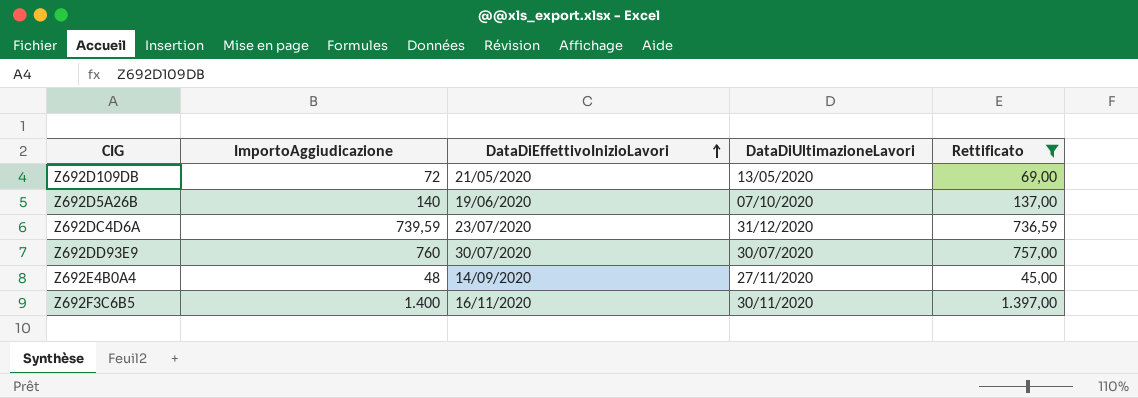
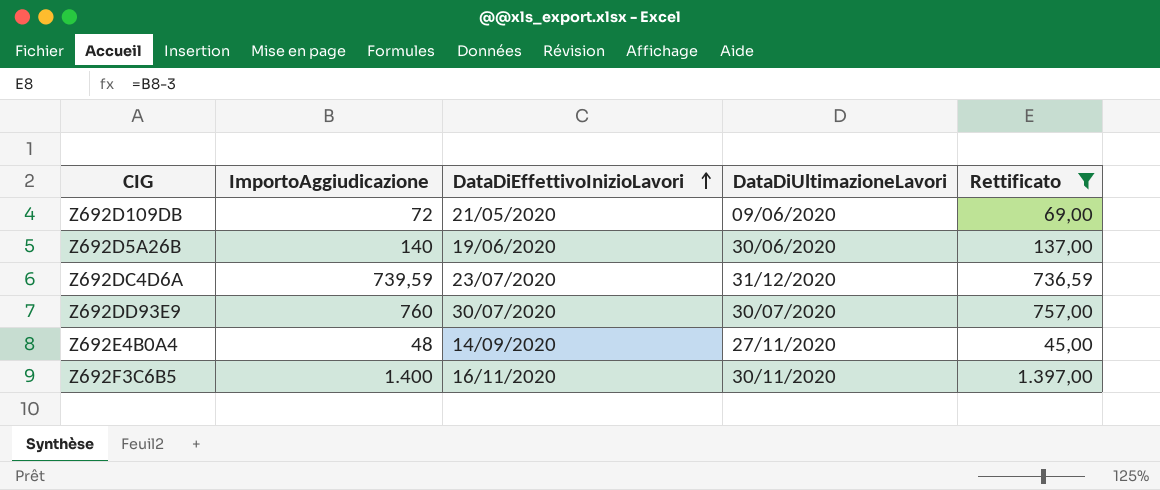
Z692D109DB | DataDiUltimazioneLavori: 13/05/2020 -> 09/06/2020
Z692D5A26B | DataDiUltimazioneLavori: 07/10/2020 -> 30/06/2020

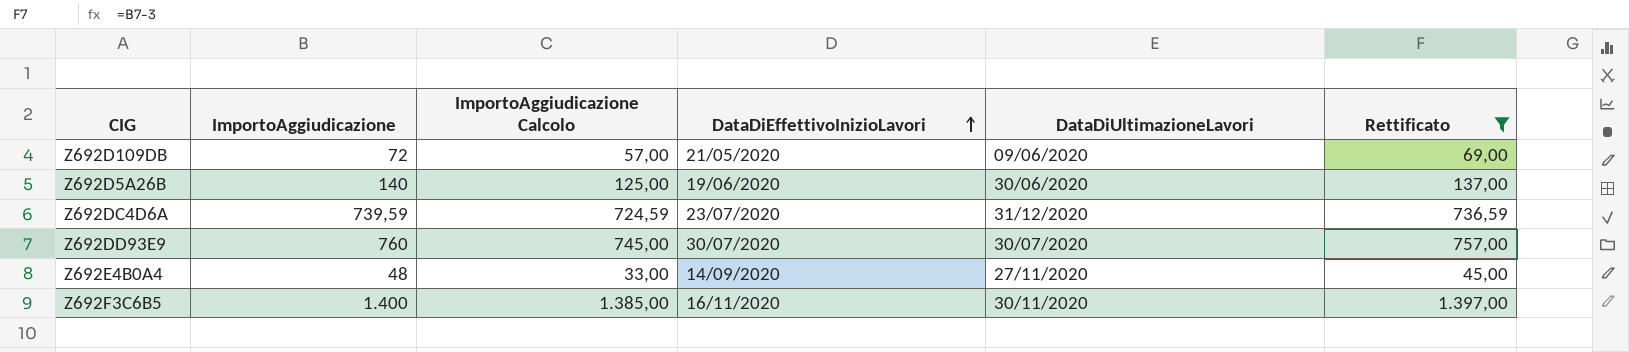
column ImportoAggiudicazione Calcolo | formula: none -> [ImportoAggiudicazione] - 15

